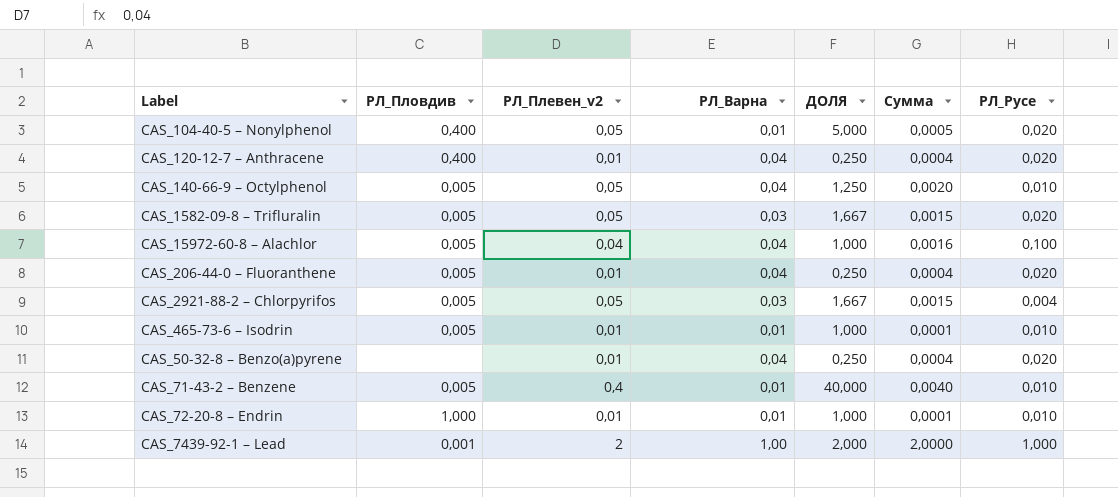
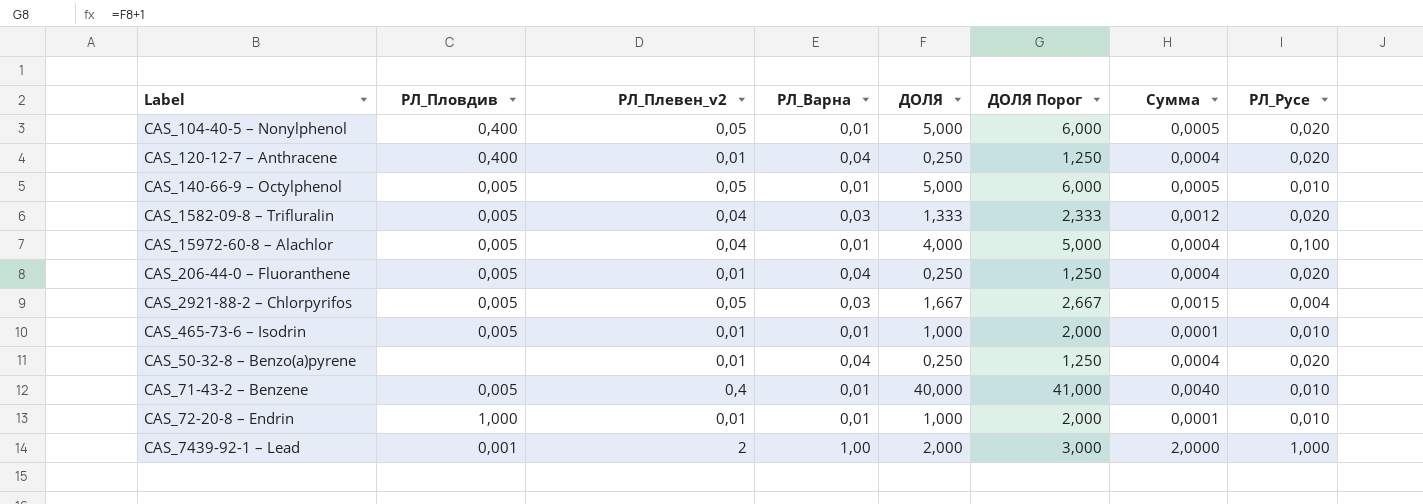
column ДОЛЯ Порог | formula: none -> [ДОЛЯ] + 1
CAS_140-66-9 – Octylphenol | РЛ_Варна: 0,04 -> 0,01
CAS_140-66-9 – Octylphenol | ДОЛЯ: 1,250 -> 5,000
CAS_140-66-9 – Octylphenol | Сумма: 0,0020 -> 0,0005
CAS_1582-09-8 – Trifluralin | РЛ_Плевен_v2: 0,05 -> 0,04
CAS_1582-09-8 – Trifluralin | ДОЛЯ: 1,667 -> 1,333
CAS_1582-09-8 – Trifluralin | Сумма: 0,0015 -> 0,0012
CAS_15972-60-8 – Alachlor | РЛ_Варна: 0,04 -> 0,01
CAS_15972-60-8 – Alachlor | ДОЛЯ: 1,000 -> 4,000
CAS_15972-60-8 – Alachlor | Сумма: 0,0016 -> 0,0004

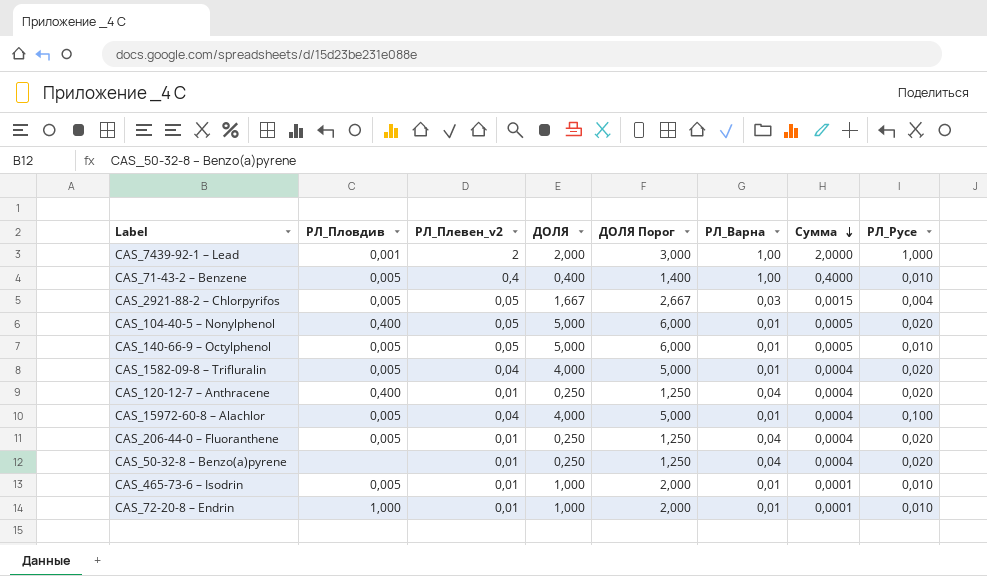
row order: none -> Сумма descending
column РЛ_Варна | position: 4 -> 6
CAS_71-43-2 – Benzene | ДОЛЯ: 40,000 -> 0,400
CAS_71-43-2 – Benzene | ДОЛЯ Порог: 41,000 -> 1,400
CAS_71-43-2 – Benzene | РЛ_Варна: 0,01 -> 1,00
CAS_71-43-2 – Benzene | Сумма: 0,0040 -> 0,4000
CAS_1582-09-8 – Trifluralin | ДОЛЯ: 1,333 -> 4,000
CAS_1582-09-8 – Trifluralin | ДОЛЯ Порог: 2,333 -> 5,000
CAS_1582-09-8 – Trifluralin | РЛ_Варна: 0,03 -> 0,01
CAS_1582-09-8 – Trifluralin | Сумма: 0,0012 -> 0,0004

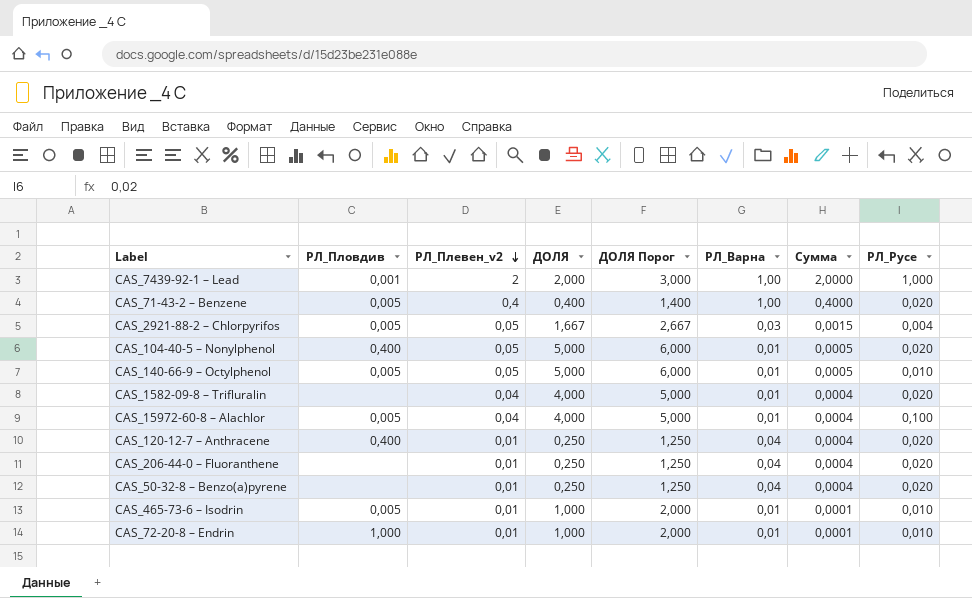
row order: Сумма descending -> РЛ_Плевен_v2 descending
CAS_71-43-2 – Benzene | РЛ_Русе: 0,010 -> 0,020
CAS_1582-09-8 – Trifluralin | РЛ_Пловдив: 0,005 -> none
CAS_206-44-0 – Fluoranthene | РЛ_Пловдив: 0,005 -> none

